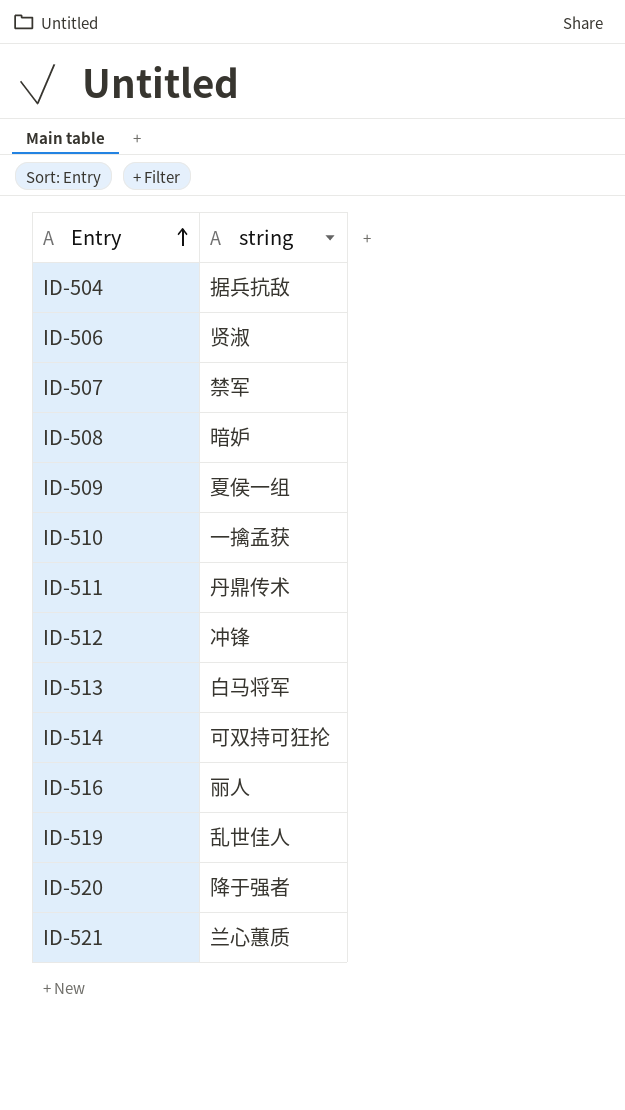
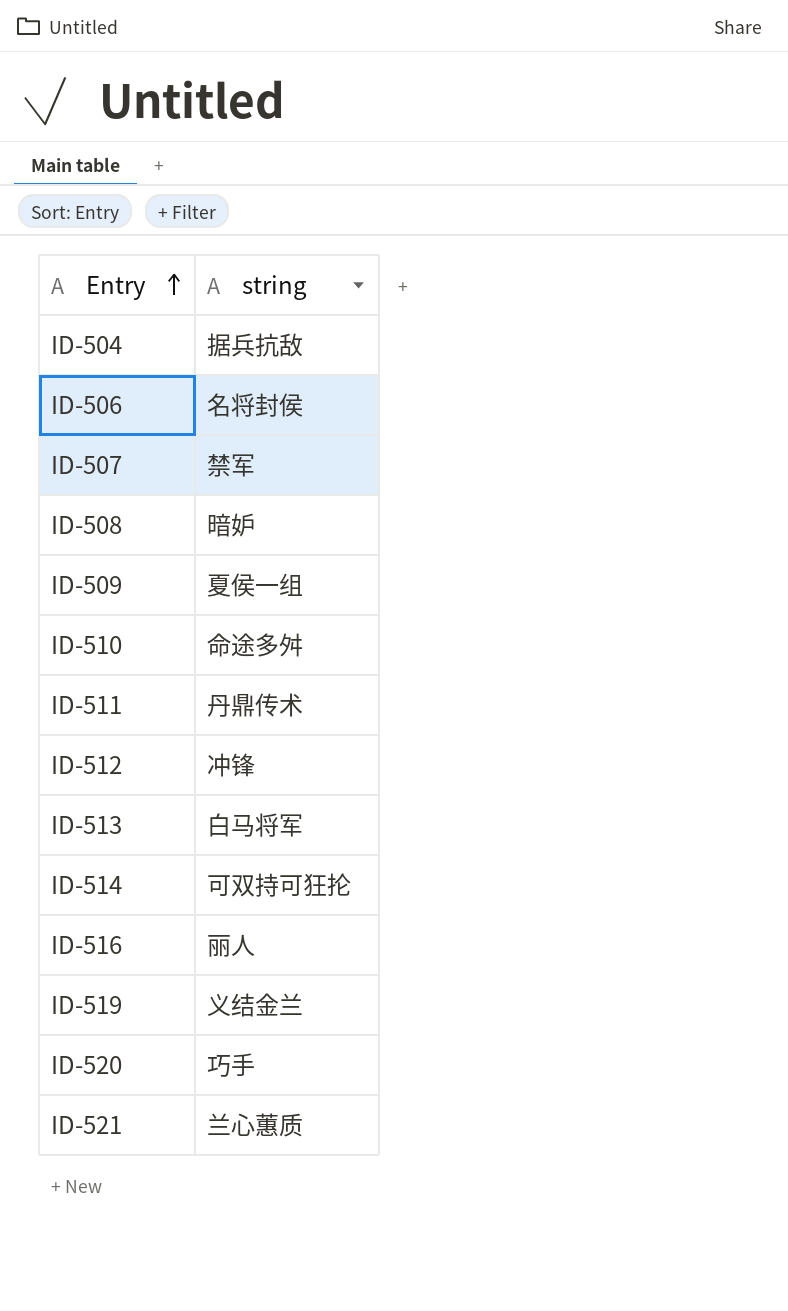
ID-506 | string: 贤淑 -> 名将封侯
ID-510 | string: 一擒孟获 -> 命途多舛
ID-519 | string: 乱世佳人 -> 义结金兰
ID-520 | string: 降于强者 -> 巧手

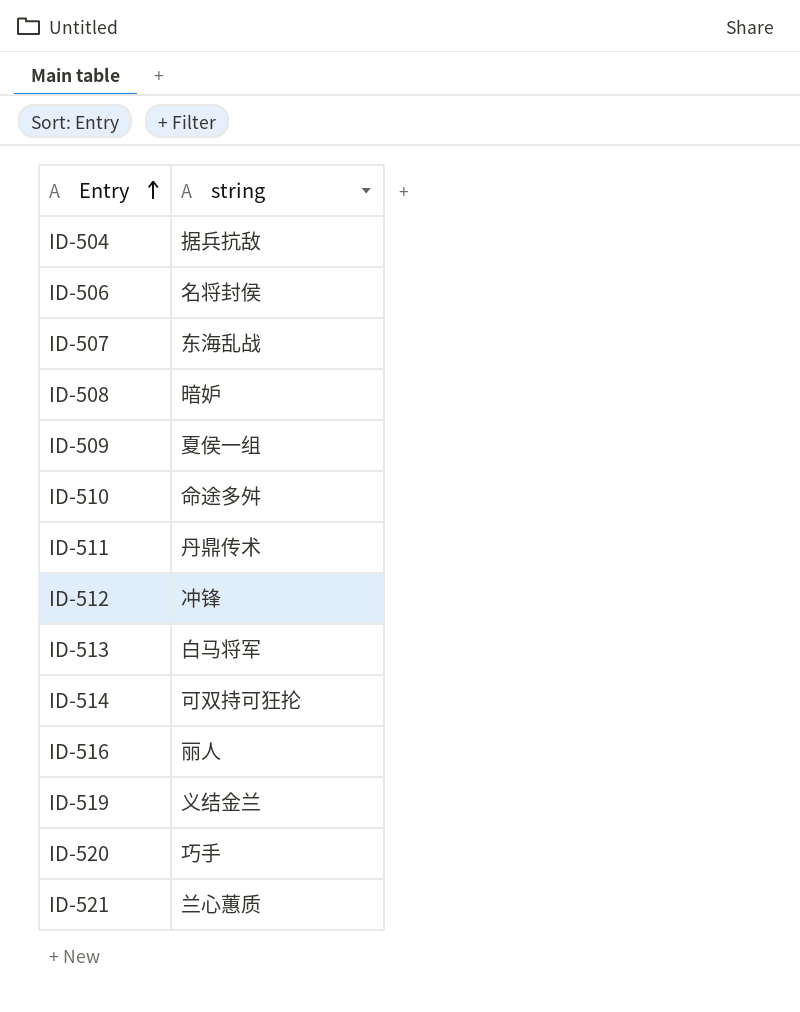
ID-507 | string: 禁军 -> 东海乱战

